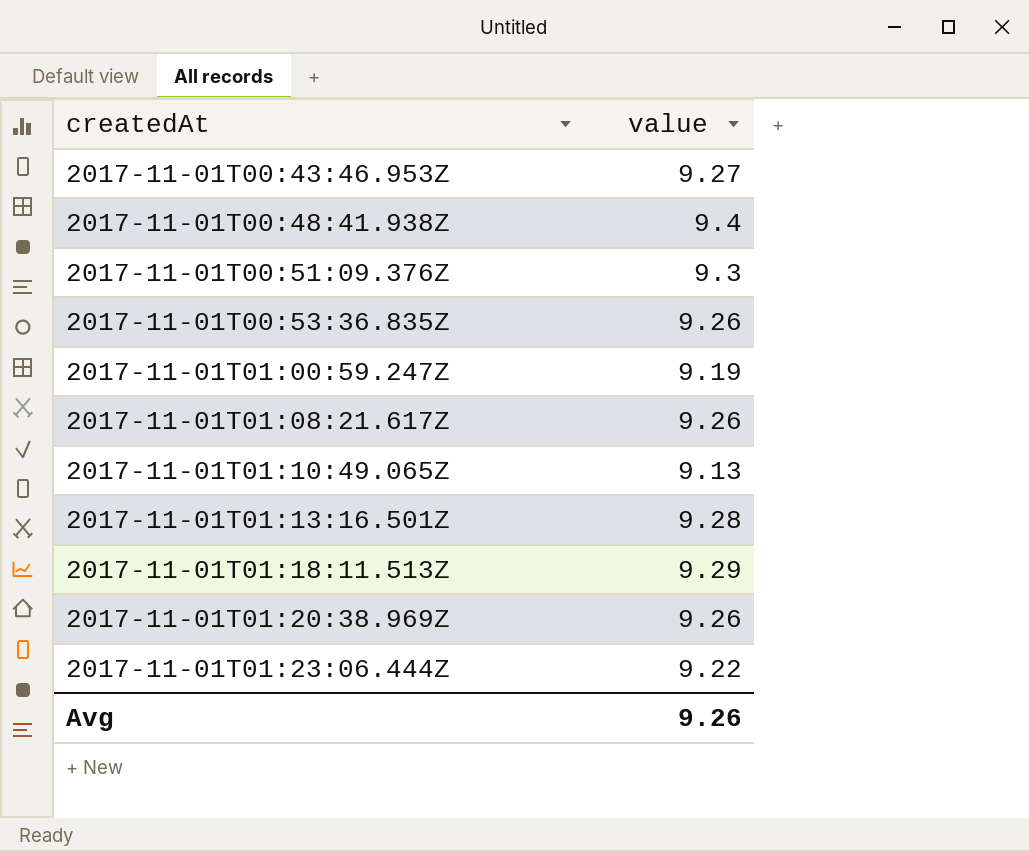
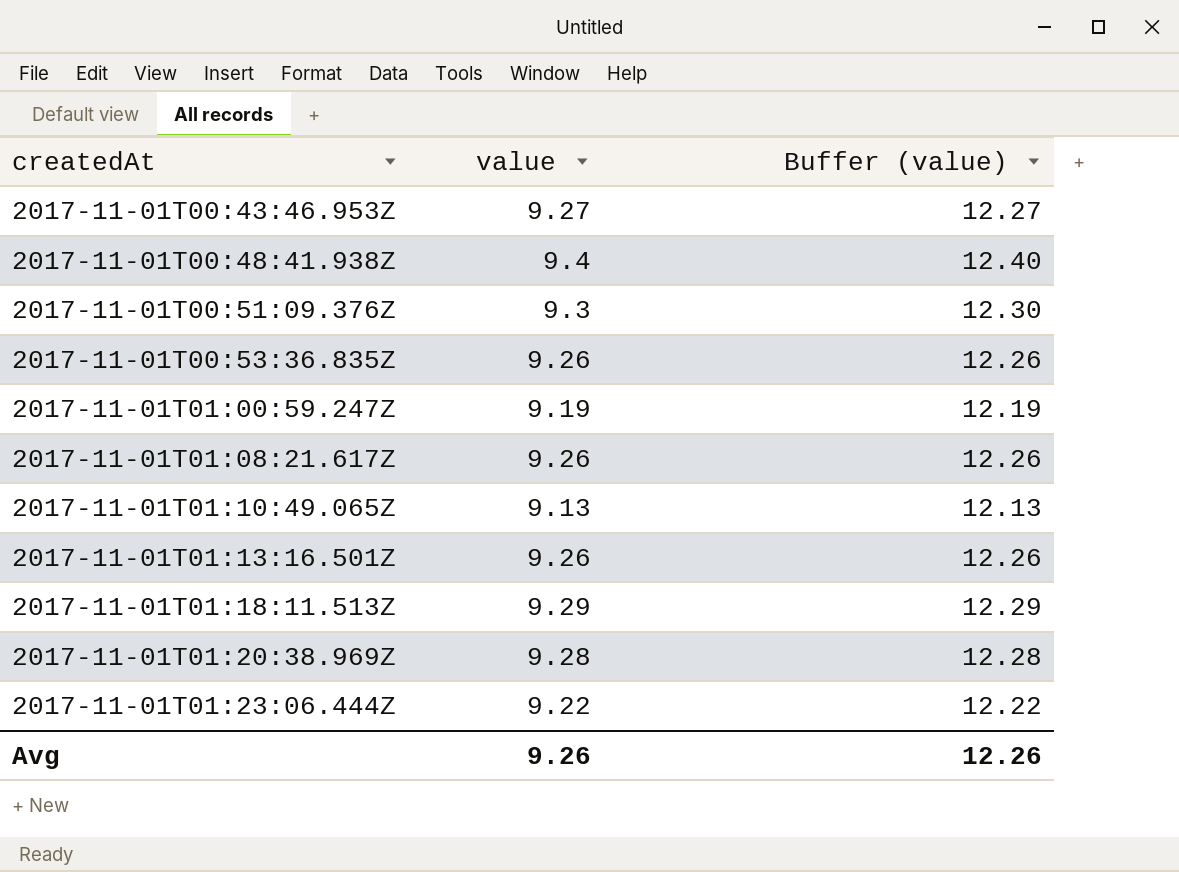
column Buffer (value) | formula: none -> [value] + 3
2017-11-01T01:13:16.501Z | value: 9.28 -> 9.26
2017-11-01T01:20:38.969Z | value: 9.26 -> 9.28

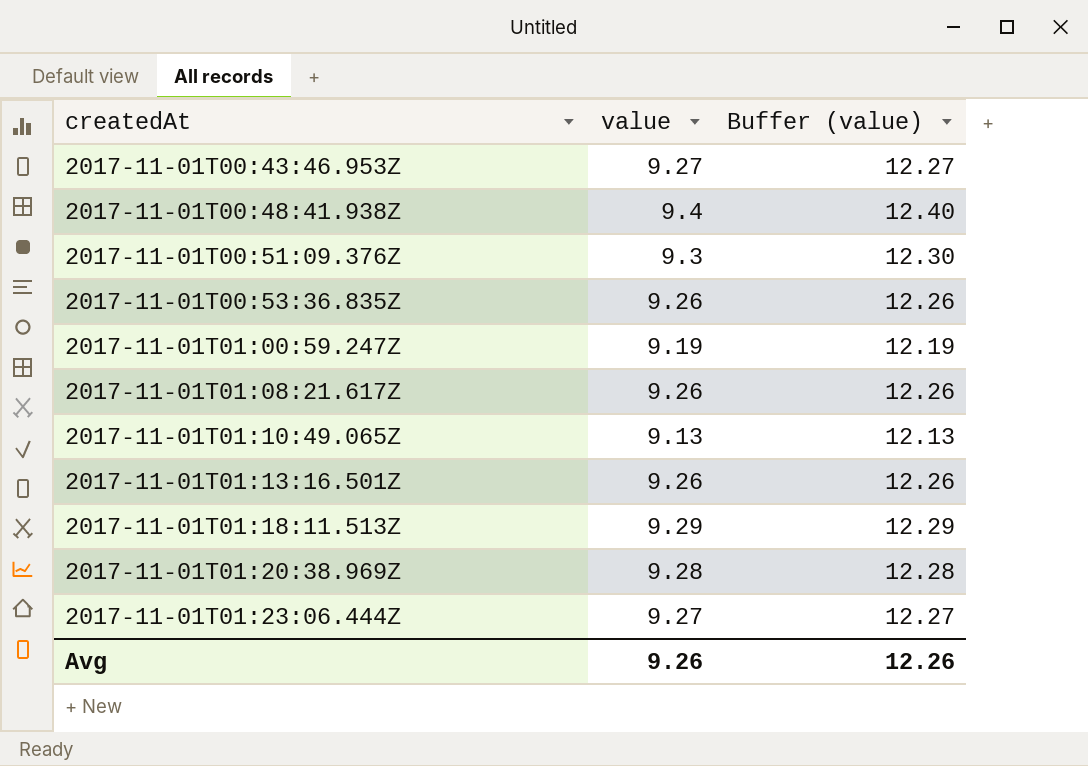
2017-11-01T01:23:06.444Z | value: 9.22 -> 9.27
2017-11-01T01:23:06.444Z | Buffer (value): 12.22 -> 12.27

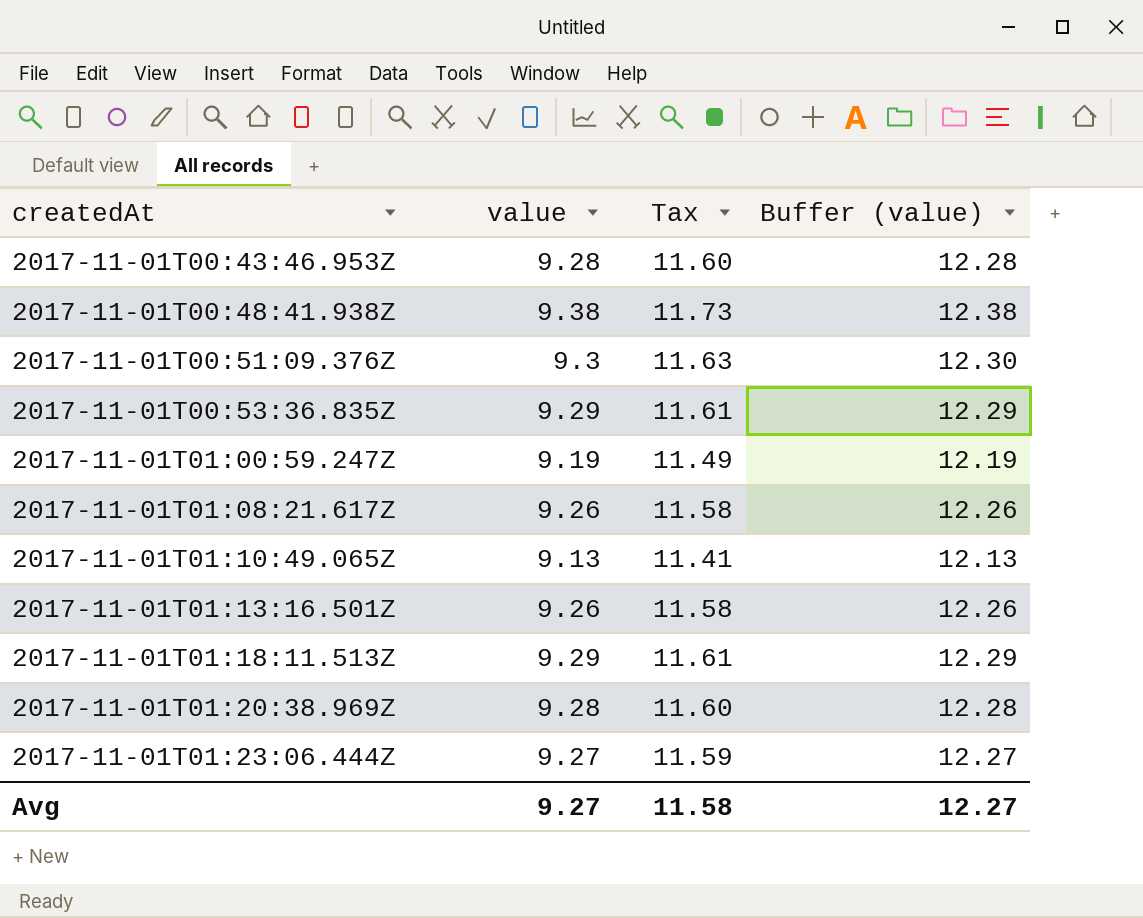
column Tax | formula: none -> [value] * 1.25
2017-11-01T00:43:46.953Z | value: 9.27 -> 9.28
2017-11-01T00:43:46.953Z | Buffer (value): 12.27 -> 12.28
2017-11-01T00:48:41.938Z | value: 9.4 -> 9.38
2017-11-01T00:48:41.938Z | Buffer (value): 12.40 -> 12.38
2017-11-01T00:53:36.835Z | value: 9.26 -> 9.29
2017-11-01T00:53:36.835Z | Buffer (value): 12.26 -> 12.29
Avg | value: 9.26 -> 9.27
Avg | Buffer (value): 12.26 -> 12.27

